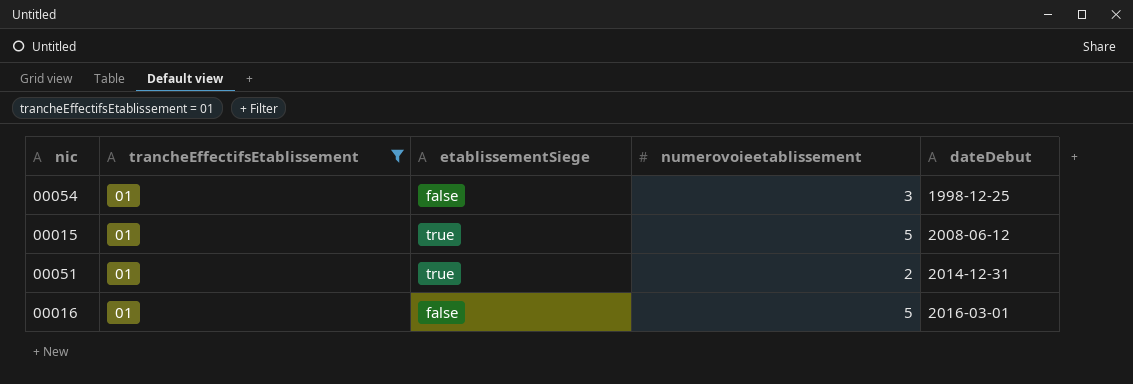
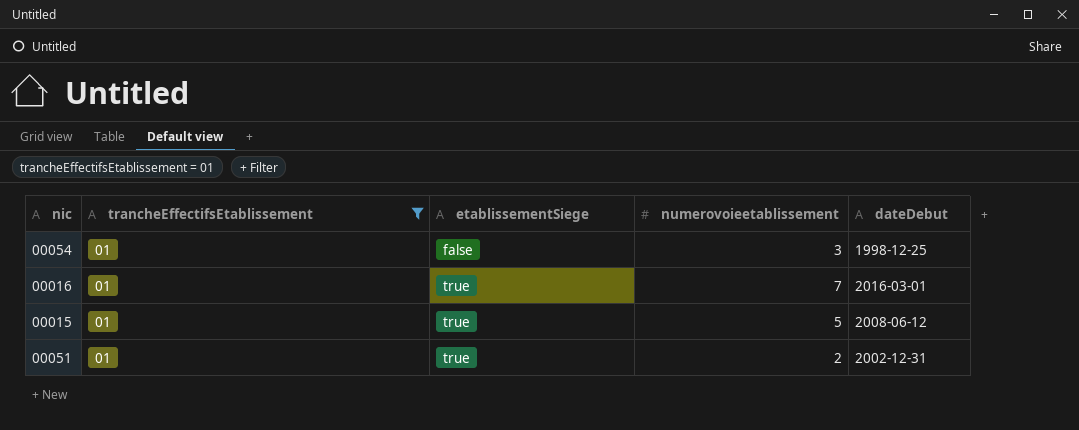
row order: dateDebut ascending -> etablissementSiege ascending
00016 | etablissementSiege: false -> true
00016 | numerovoieetablissement: 5 -> 7
00051 | dateDebut: 2014-12-31 -> 2002-12-31

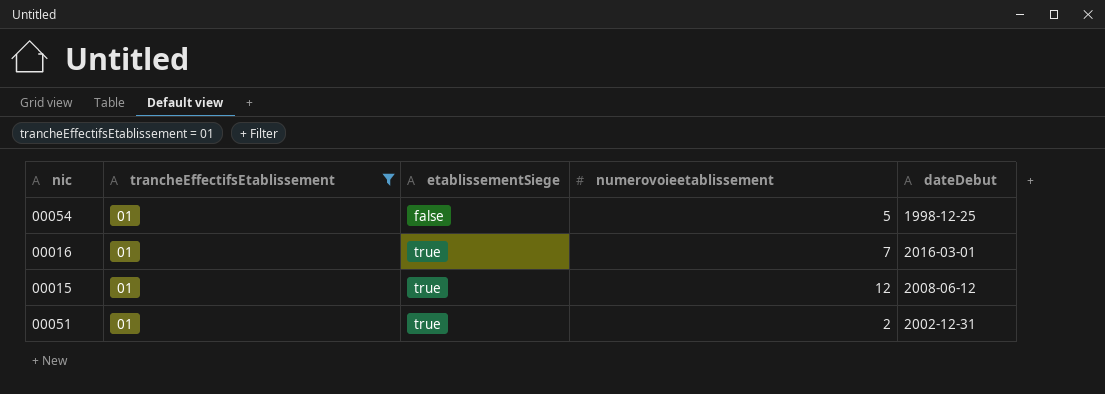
00054 | numerovoieetablissement: 3 -> 5
00015 | numerovoieetablissement: 5 -> 12

